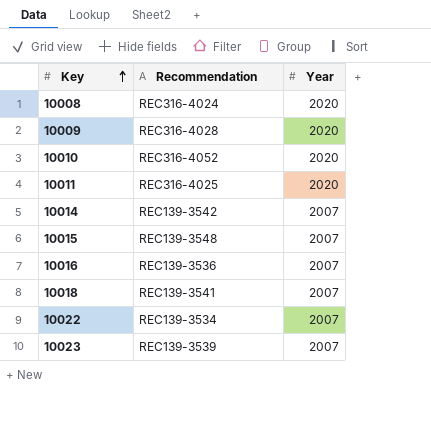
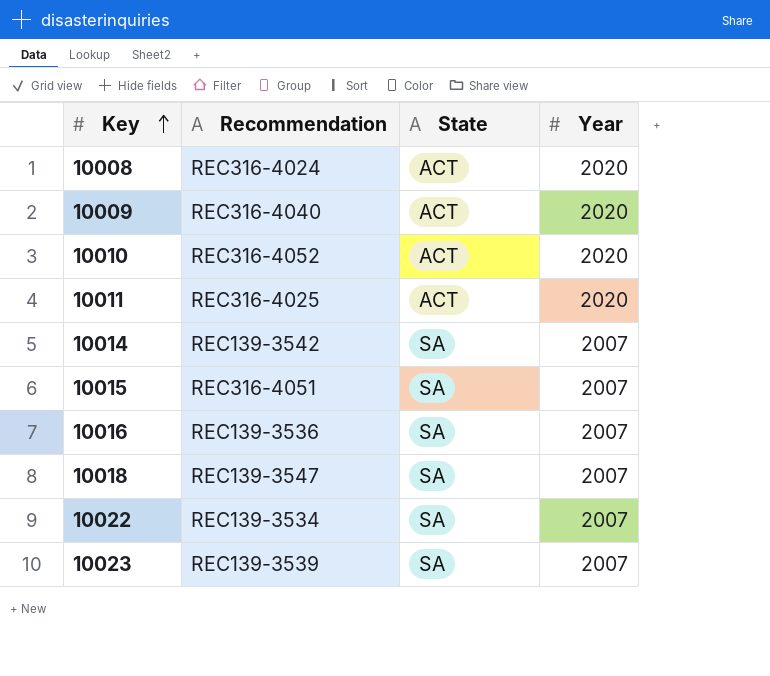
column State | position: none -> 3
10009 | Recommendation: REC316-4028 -> REC316-4040
10015 | Recommendation: REC139-3548 -> REC316-4051
10018 | Recommendation: REC139-3541 -> REC139-3547

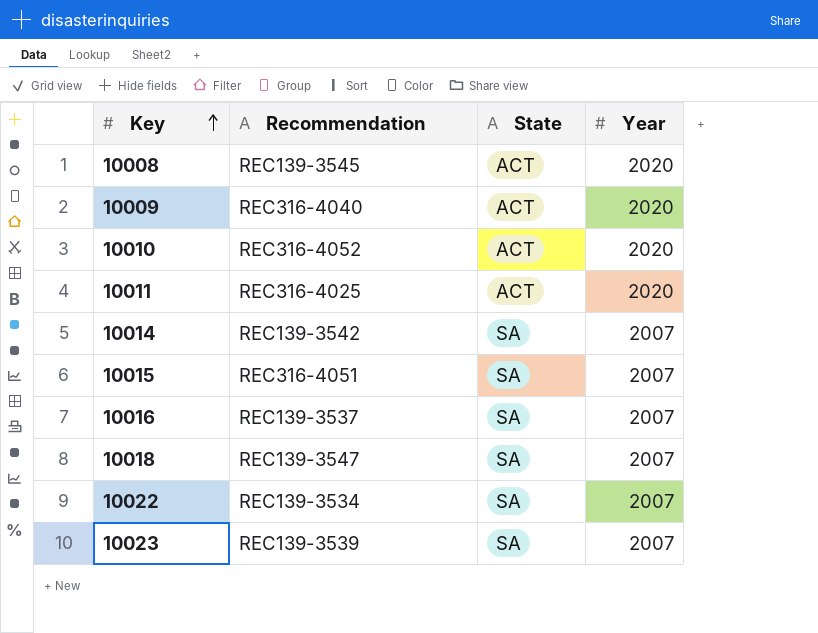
10008 | Recommendation: REC316-4024 -> REC139-3545
10016 | Recommendation: REC139-3536 -> REC139-3537

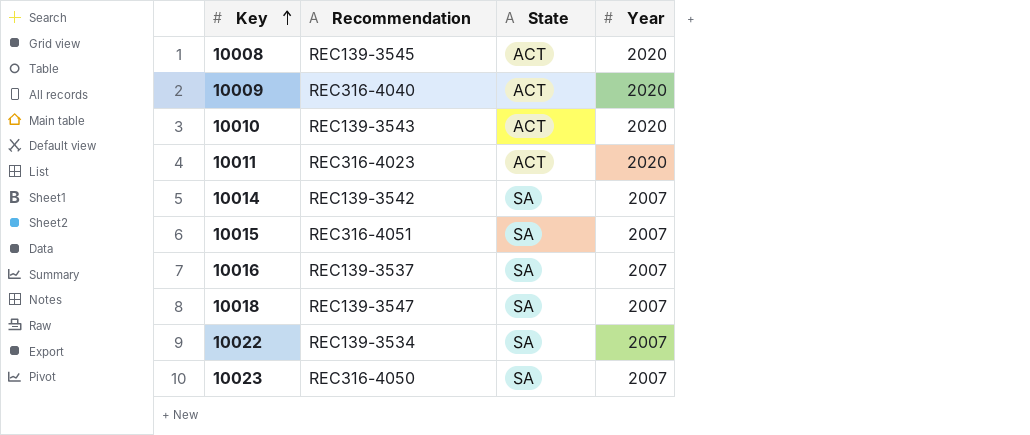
10010 | Recommendation: REC316-4052 -> REC139-3543
10011 | Recommendation: REC316-4025 -> REC316-4023
10023 | Recommendation: REC139-3539 -> REC316-4050

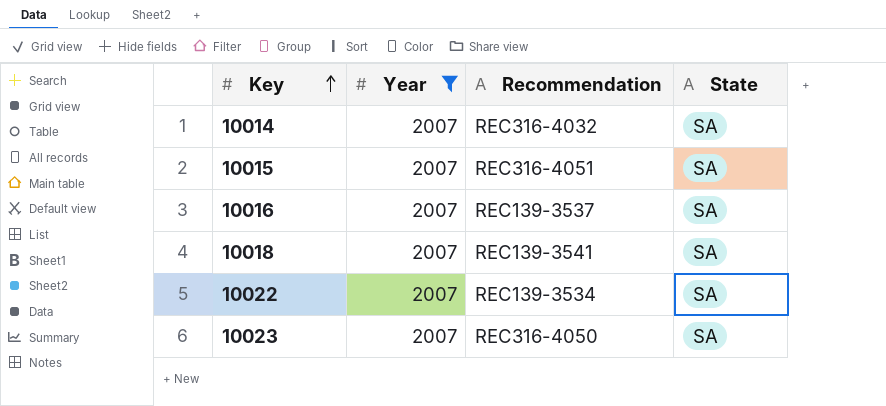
filter: none -> Year = 2007
column Year | position: 4 -> 2
10014 | Recommendation: REC139-3542 -> REC316-4032
10018 | Recommendation: REC139-3547 -> REC139-3541

